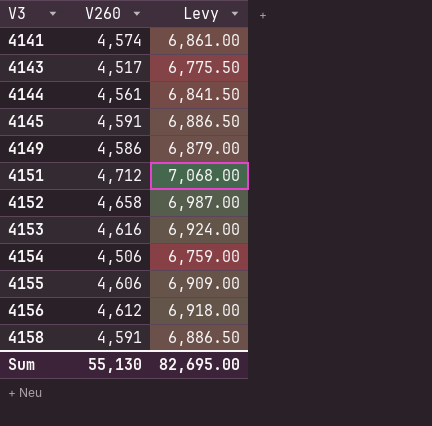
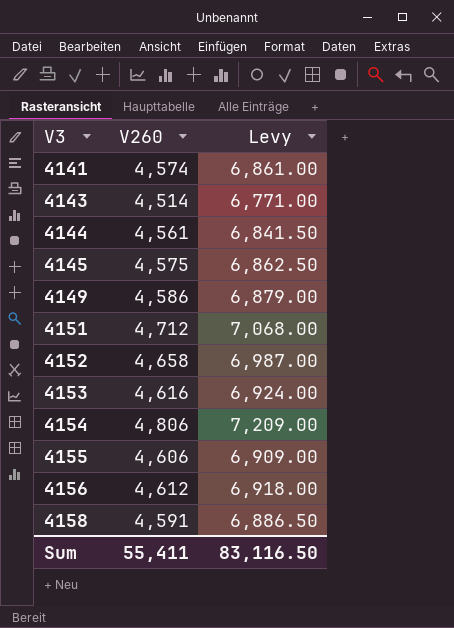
4143 | V260: 4,517 -> 4,514
4143 | Levy: 6,775.50 -> 6,771.00
4145 | V260: 4,591 -> 4,575
4145 | Levy: 6,886.50 -> 6,862.50
4154 | V260: 4,506 -> 4,806
4154 | Levy: 6,759.00 -> 7,209.00
Sum | V260: 55,130 -> 55,411
Sum | Levy: 82,695.00 -> 83,116.50

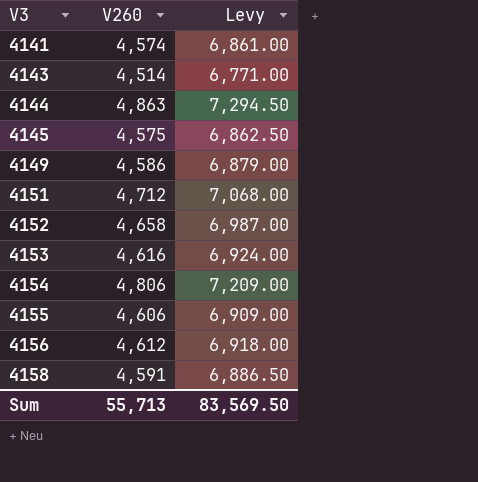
4144 | V260: 4,561 -> 4,863
4144 | Levy: 6,841.50 -> 7,294.50
Sum | V260: 55,411 -> 55,713
Sum | Levy: 83,116.50 -> 83,569.50

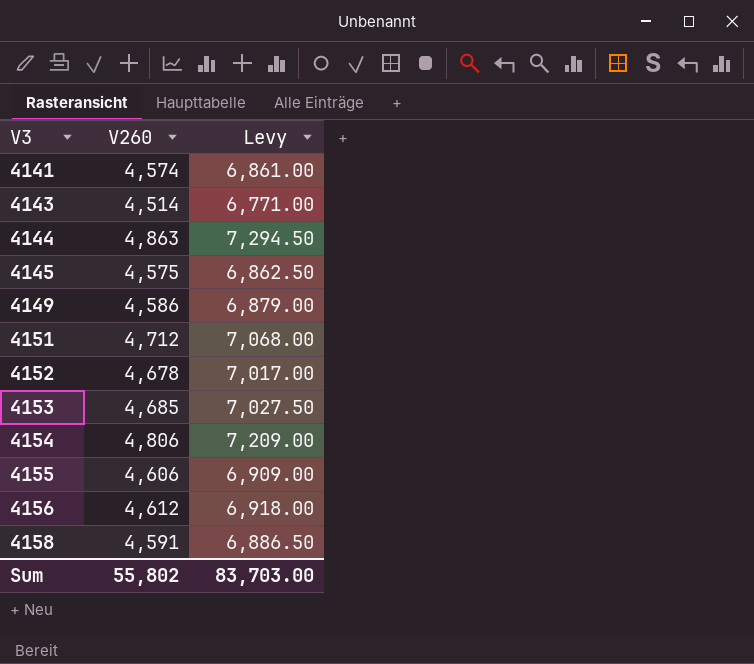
4152 | V260: 4,658 -> 4,678
4152 | Levy: 6,987.00 -> 7,017.00
4153 | V260: 4,616 -> 4,685
4153 | Levy: 6,924.00 -> 7,027.50
Sum | V260: 55,713 -> 55,802
Sum | Levy: 83,569.50 -> 83,703.00

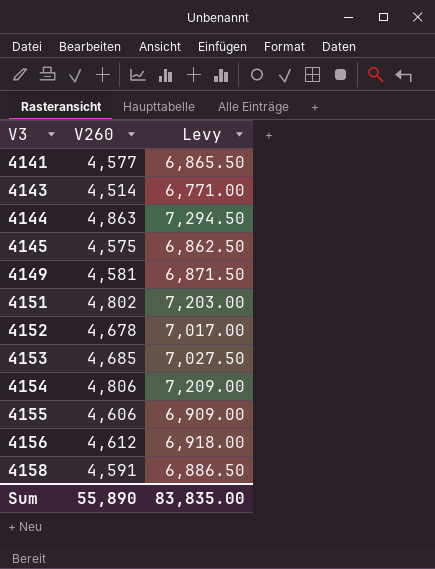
4141 | V260: 4,574 -> 4,577
4141 | Levy: 6,861.00 -> 6,865.50
4149 | V260: 4,586 -> 4,581
4149 | Levy: 6,879.00 -> 6,871.50
4151 | V260: 4,712 -> 4,802
4151 | Levy: 7,068.00 -> 7,203.00
Sum | V260: 55,802 -> 55,890
Sum | Levy: 83,703.00 -> 83,835.00

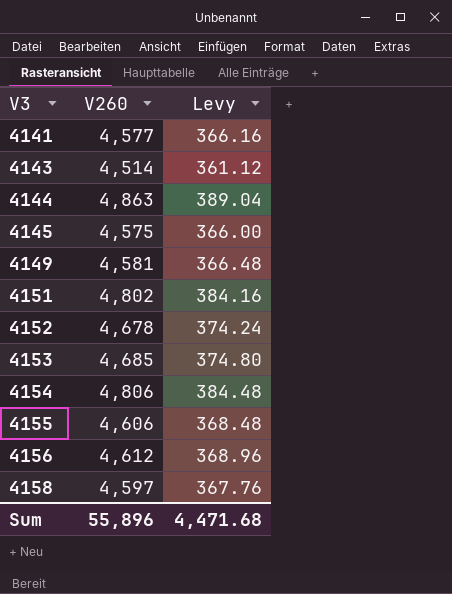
column Levy | formula: [V260] * 1.5 -> [V260] * 0.08
4158 | V260: 4,591 -> 4,597
Sum | V260: 55,890 -> 55,896
Sum | Levy: 83,835.00 -> 4,471.68

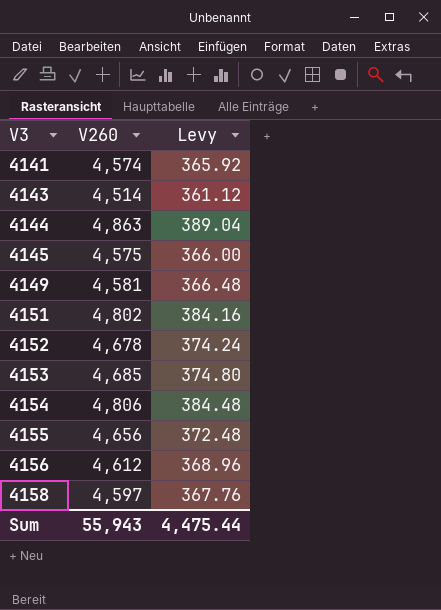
4141 | V260: 4,577 -> 4,574
4141 | Levy: 366.16 -> 365.92
4155 | V260: 4,606 -> 4,656
4155 | Levy: 368.48 -> 372.48
Sum | V260: 55,896 -> 55,943
Sum | Levy: 4,471.68 -> 4,475.44

